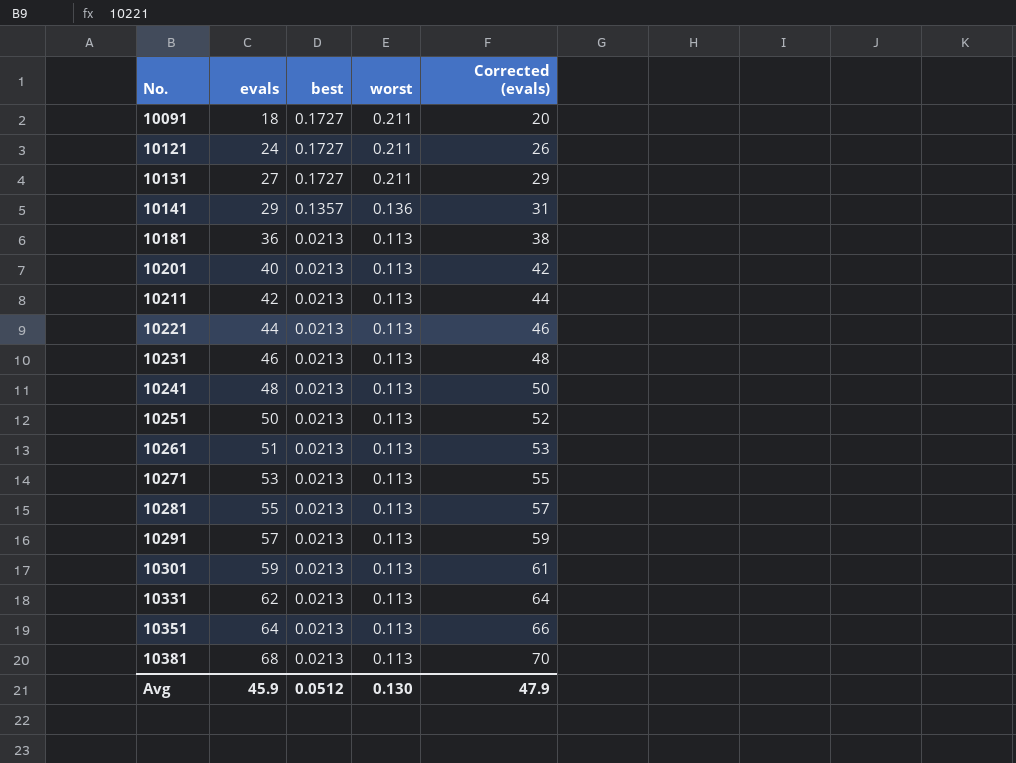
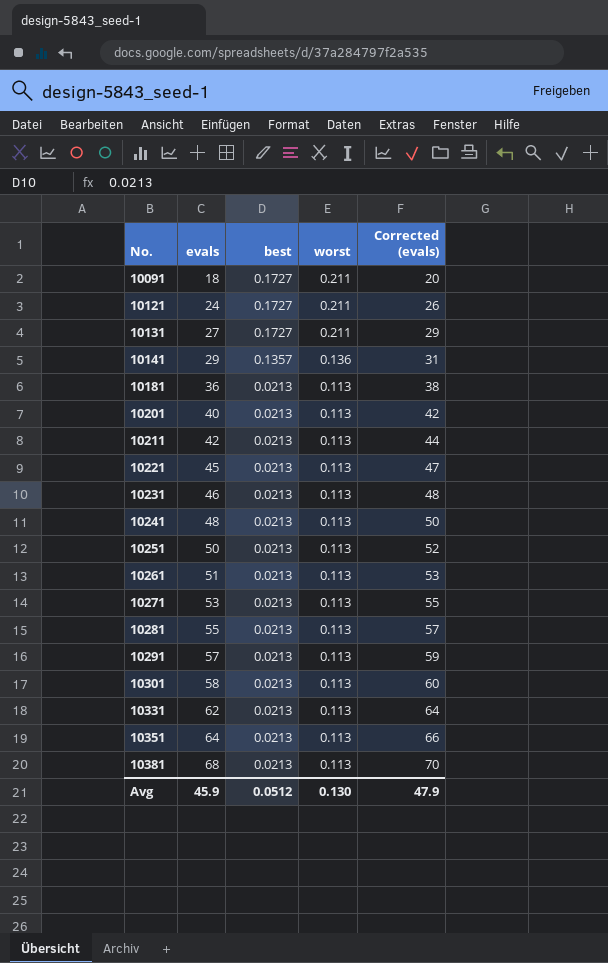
10221 | evals: 44 -> 45
10221 | Corrected (evals): 46 -> 47
10301 | evals: 59 -> 58
10301 | Corrected (evals): 61 -> 60

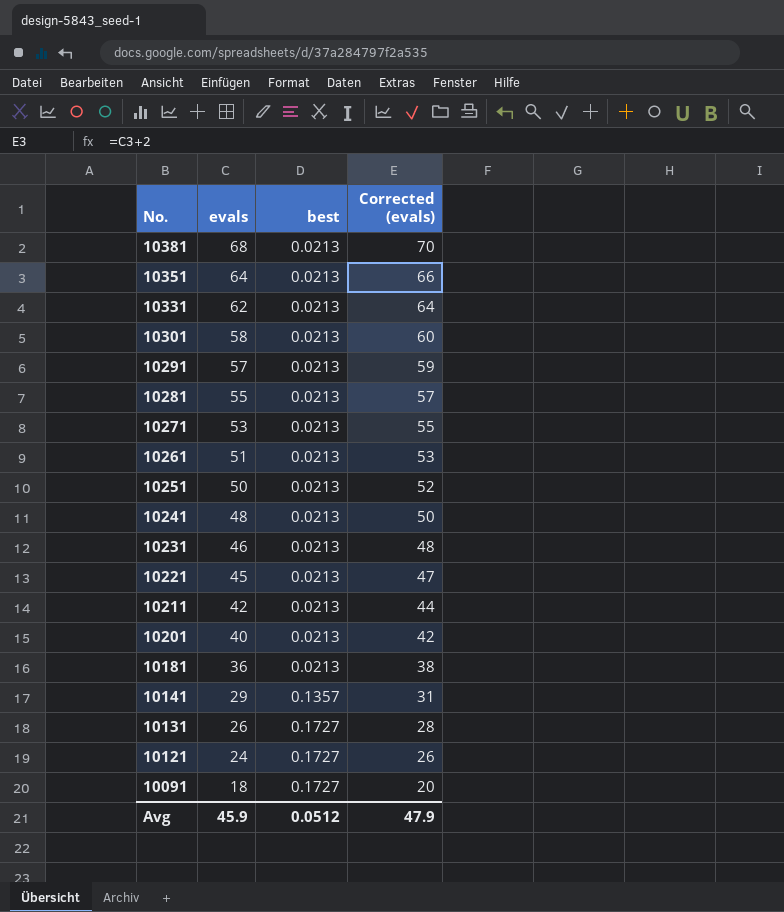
row order: No. ascending -> No. descending
column worst | position: 4 -> none
10131 | evals: 27 -> 26
10131 | Corrected (evals): 29 -> 28

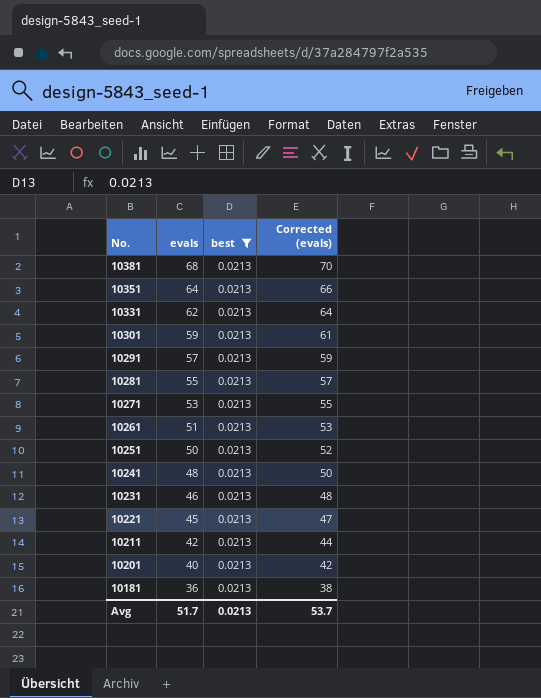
filter: none -> best = 0.0213
10301 | evals: 58 -> 59
10301 | Corrected (evals): 60 -> 61
Avg | evals: 45.9 -> 51.7
Avg | best: 0.0512 -> 0.0213
Avg | Corrected (evals): 47.9 -> 53.7

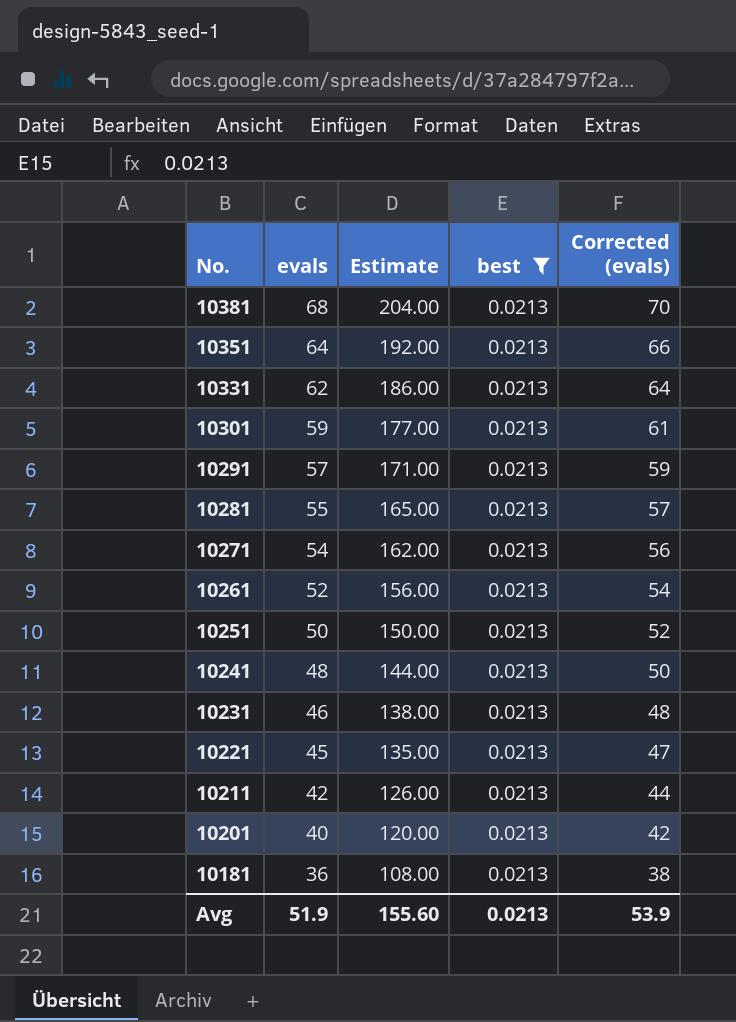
column Estimate | formula: none -> [evals] * 3
10271 | evals: 53 -> 54
10271 | Corrected (evals): 55 -> 56
10261 | evals: 51 -> 52
10261 | Corrected (evals): 53 -> 54
Avg | evals: 51.7 -> 51.9
Avg | Corrected (evals): 53.7 -> 53.9

